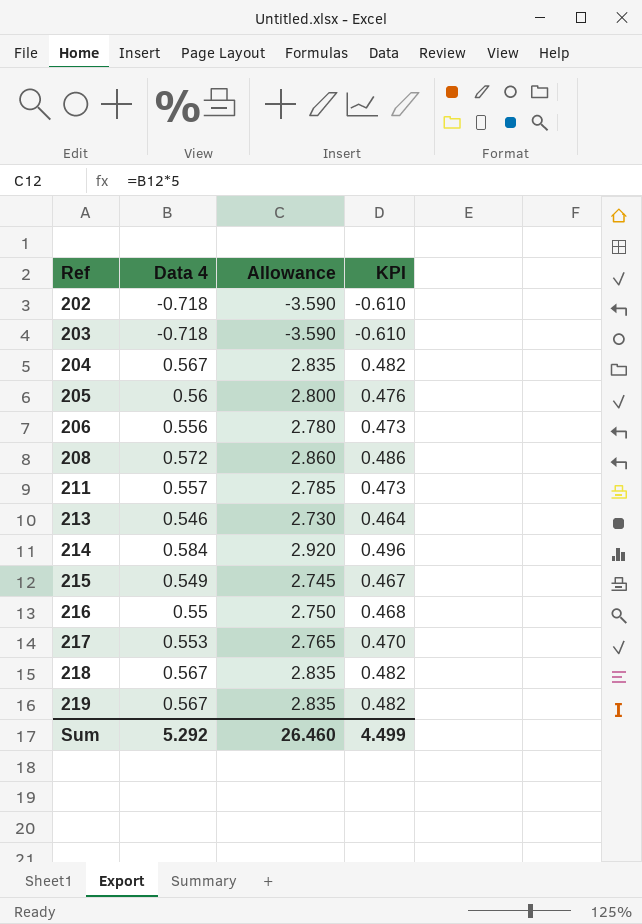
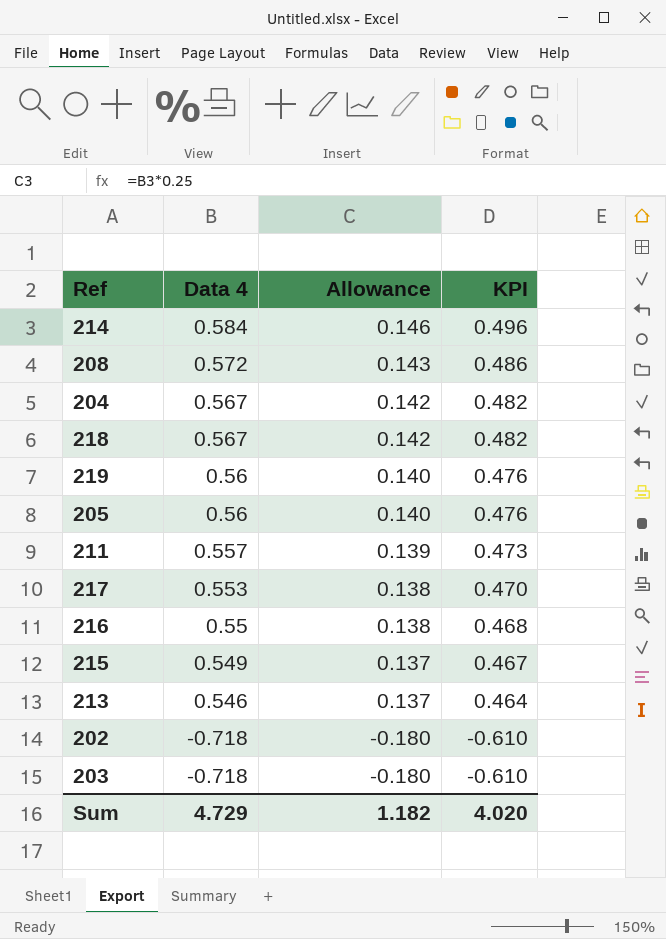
row order: Ref ascending -> Data 4 descending
column Allowance | formula: [Data 4] * 5 -> [Data 4] * 0.25
row 206: 0.556 | 2.780 | 0.473 -> none
219 | Data 4: 0.567 -> 0.56
219 | KPI: 0.482 -> 0.476
Sum | Data 4: 5.292 -> 4.729
Sum | Allowance: 26.460 -> 1.182
Sum | KPI: 4.499 -> 4.020

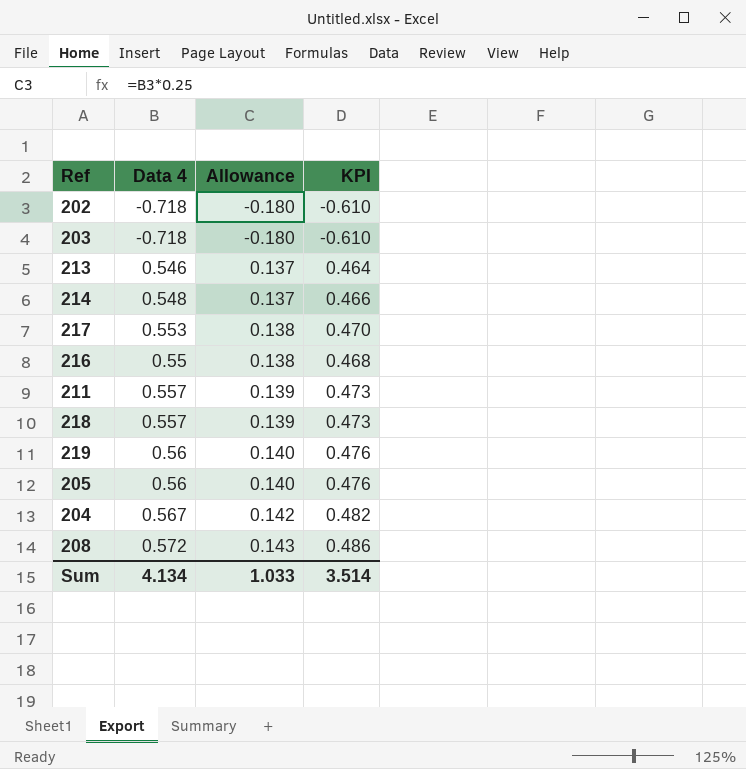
row order: Data 4 descending -> Allowance ascending
row 215: 0.549 | 0.137 | 0.467 -> none
214 | Data 4: 0.584 -> 0.548
214 | Allowance: 0.146 -> 0.137
214 | KPI: 0.496 -> 0.466
218 | Data 4: 0.567 -> 0.557
218 | Allowance: 0.142 -> 0.139
218 | KPI: 0.482 -> 0.473
Sum | Data 4: 4.729 -> 4.134
Sum | Allowance: 1.182 -> 1.033
Sum | KPI: 4.020 -> 3.514

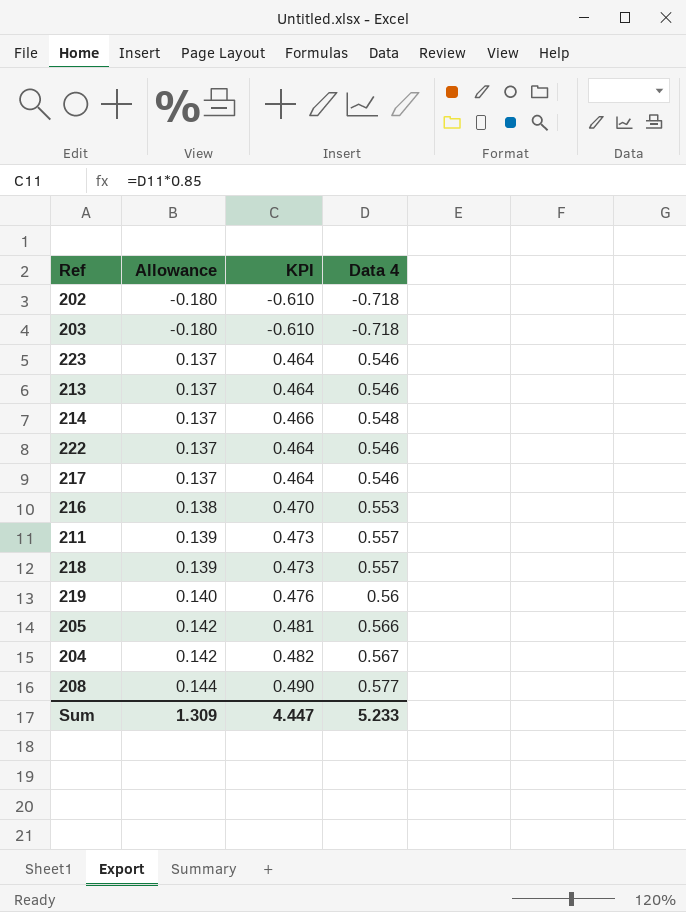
column Data 4 | position: 2 -> 4
row 223: none -> 0.137 | 0.464 | 0.546
row 222: none -> 0.137 | 0.464 | 0.546
217 | Allowance: 0.138 -> 0.137
217 | KPI: 0.470 -> 0.464
217 | Data 4: 0.553 -> 0.546
216 | KPI: 0.468 -> 0.470
216 | Data 4: 0.55 -> 0.553
205 | Allowance: 0.140 -> 0.142
205 | KPI: 0.476 -> 0.481
205 | Data 4: 0.56 -> 0.566
208 | Allowance: 0.143 -> 0.144
208 | KPI: 0.486 -> 0.490
208 | Data 4: 0.572 -> 0.577
Sum | Allowance: 1.033 -> 1.309
Sum | KPI: 3.514 -> 4.447
Sum | Data 4: 4.134 -> 5.233

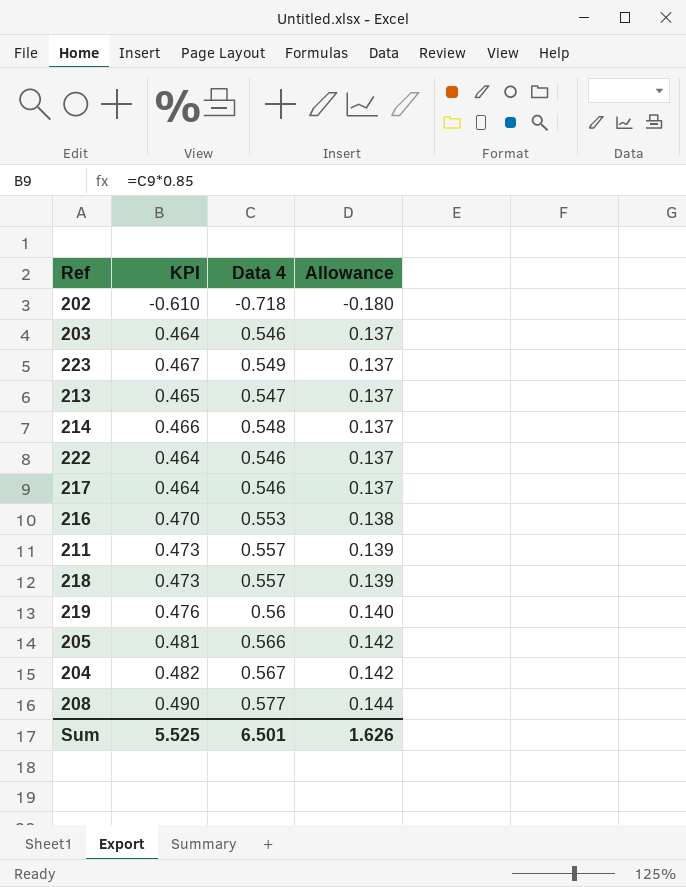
column Allowance | position: 2 -> 4
203 | KPI: -0.610 -> 0.464
203 | Data 4: -0.718 -> 0.546
203 | Allowance: -0.180 -> 0.137
223 | KPI: 0.464 -> 0.467
223 | Data 4: 0.546 -> 0.549
213 | KPI: 0.464 -> 0.465
213 | Data 4: 0.546 -> 0.547
Sum | KPI: 4.447 -> 5.525
Sum | Data 4: 5.233 -> 6.501
Sum | Allowance: 1.309 -> 1.626

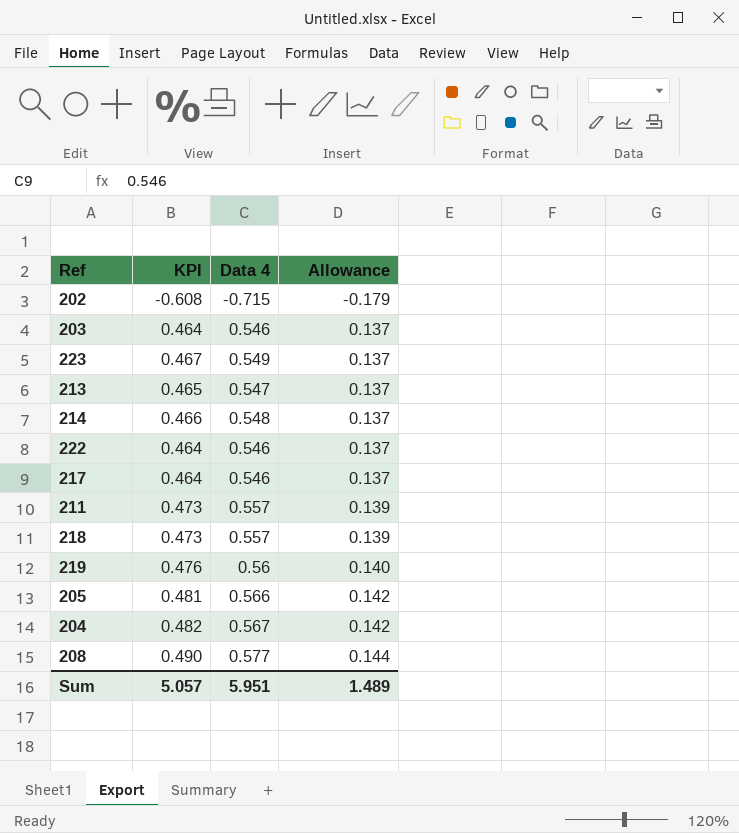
row 216: 0.470 | 0.553 | 0.138 -> none
202 | KPI: -0.610 -> -0.608
202 | Data 4: -0.718 -> -0.715
202 | Allowance: -0.180 -> -0.179
Sum | KPI: 5.525 -> 5.057
Sum | Data 4: 6.501 -> 5.951
Sum | Allowance: 1.626 -> 1.489

